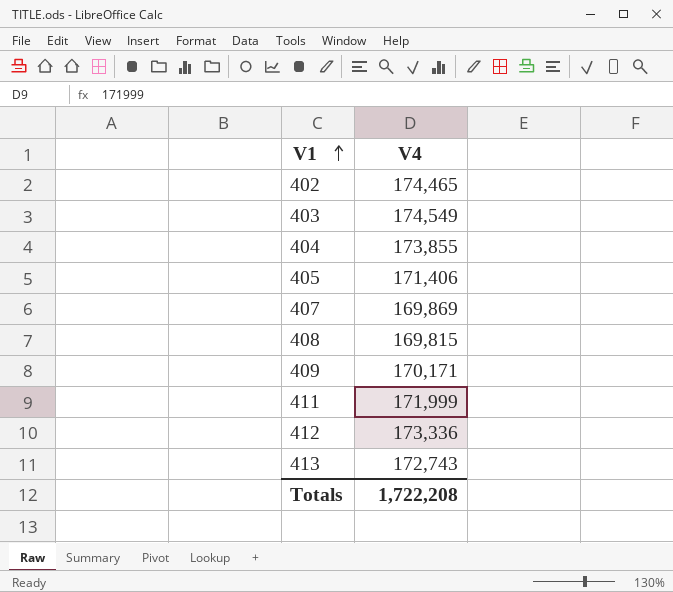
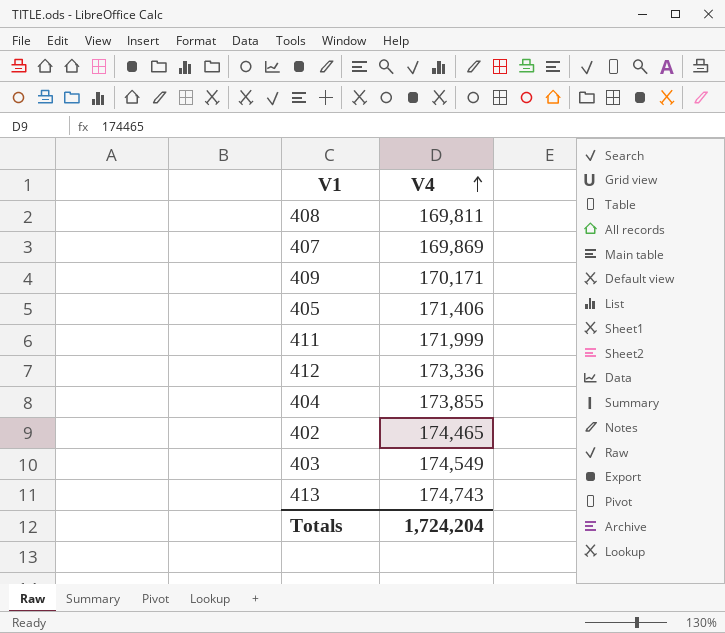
row order: V1 ascending -> V4 ascending
408 | V4: 169,815 -> 169,811
413 | V4: 172,743 -> 174,743
Totals | V4: 1,722,208 -> 1,724,204

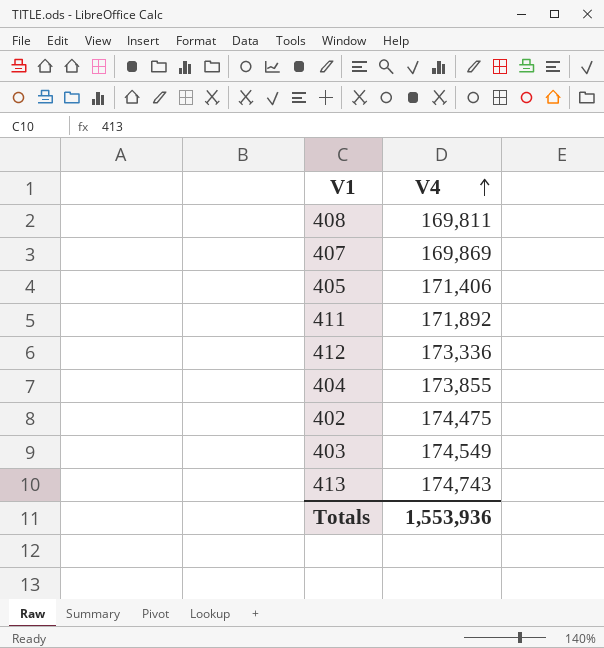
row 409: 170,171 -> none
411 | V4: 171,999 -> 171,892
402 | V4: 174,465 -> 174,475
Totals | V4: 1,724,204 -> 1,553,936

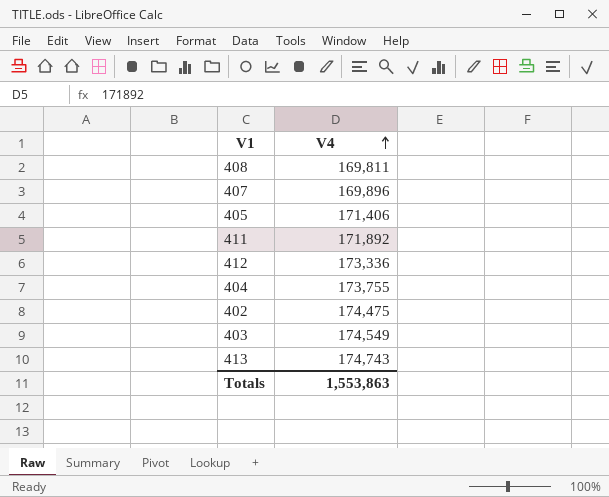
407 | V4: 169,869 -> 169,896
404 | V4: 173,855 -> 173,755
Totals | V4: 1,553,936 -> 1,553,863

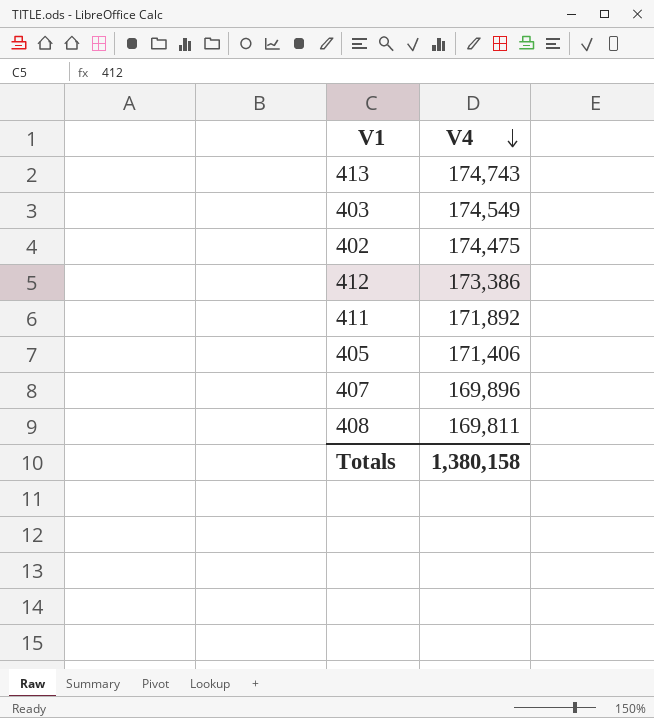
row order: V4 ascending -> V4 descending
row 404: 173,755 -> none
412 | V4: 173,336 -> 173,386
Totals | V4: 1,553,863 -> 1,380,158

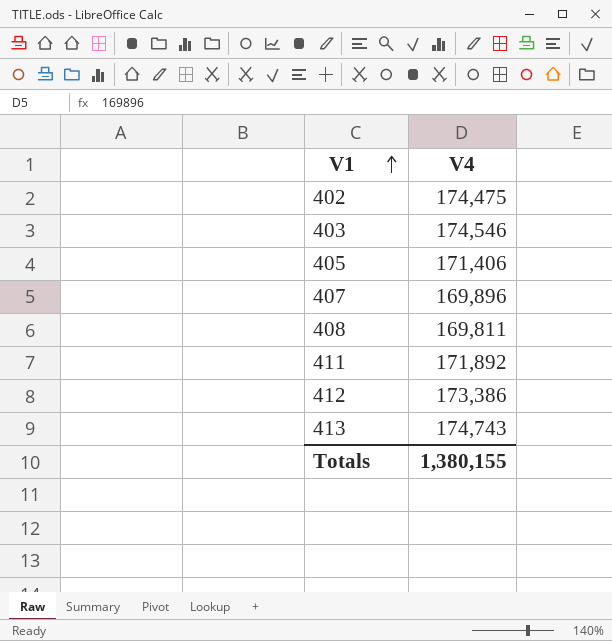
row order: V4 descending -> V1 ascending
403 | V4: 174,549 -> 174,546
Totals | V4: 1,380,158 -> 1,380,155

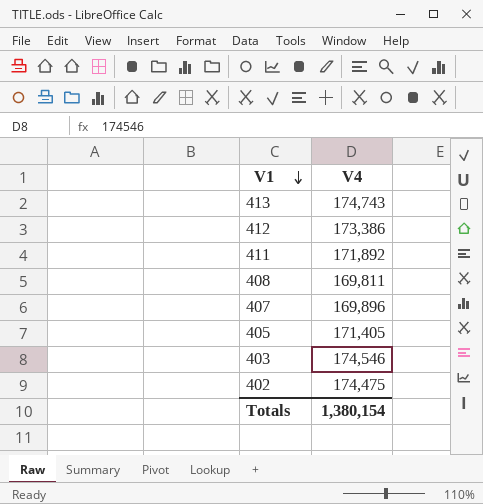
row order: V1 ascending -> V1 descending
405 | V4: 171,406 -> 171,405
Totals | V4: 1,380,155 -> 1,380,154

